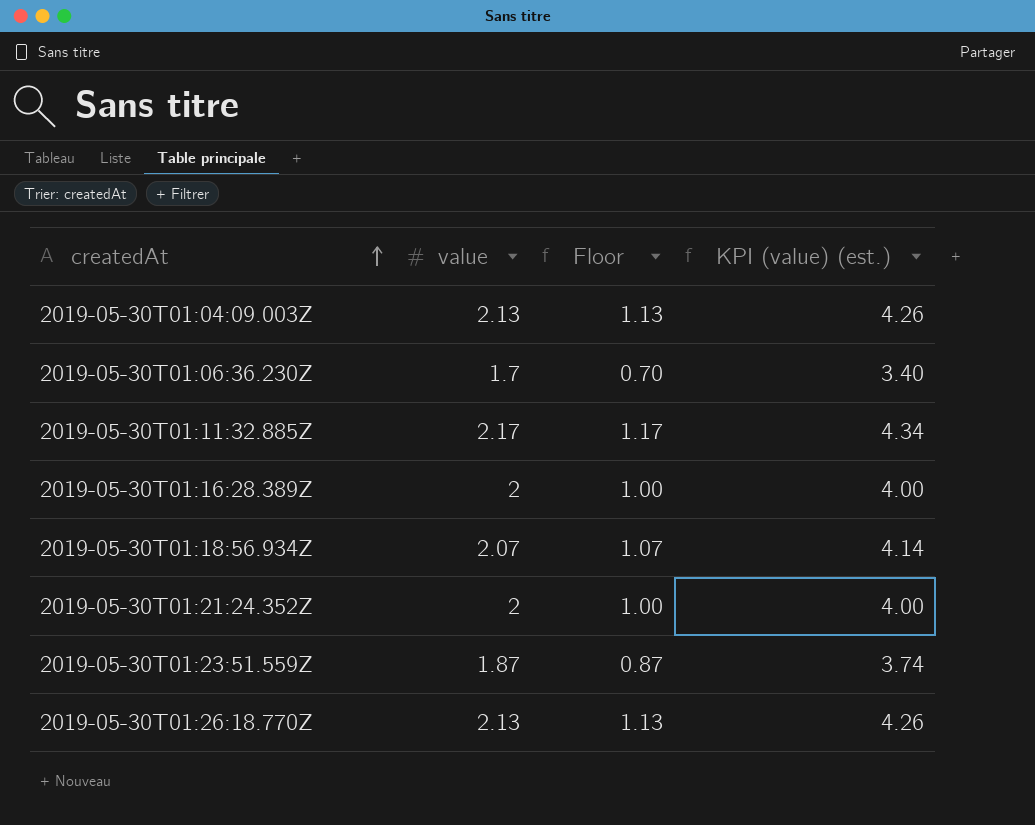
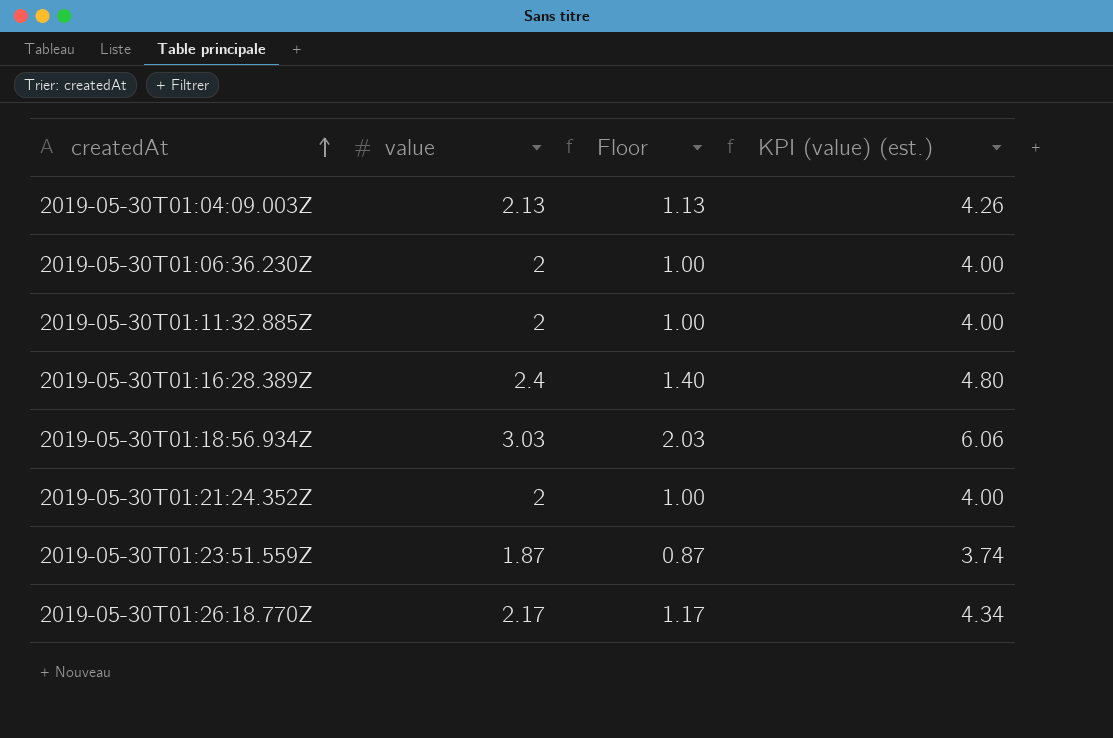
2019-05-30T01:06:36.230Z | value: 1.7 -> 2
2019-05-30T01:06:36.230Z | Floor: 0.70 -> 1.00
2019-05-30T01:06:36.230Z | KPI (value) (est.): 3.40 -> 4.00
2019-05-30T01:11:32.885Z | value: 2.17 -> 2
2019-05-30T01:11:32.885Z | Floor: 1.17 -> 1.00
2019-05-30T01:11:32.885Z | KPI (value) (est.): 4.34 -> 4.00
2019-05-30T01:16:28.389Z | value: 2 -> 2.4
2019-05-30T01:16:28.389Z | Floor: 1.00 -> 1.40
2019-05-30T01:16:28.389Z | KPI (value) (est.): 4.00 -> 4.80
2019-05-30T01:18:56.934Z | value: 2.07 -> 3.03
2019-05-30T01:18:56.934Z | Floor: 1.07 -> 2.03
2019-05-30T01:18:56.934Z | KPI (value) (est.): 4.14 -> 6.06
2019-05-30T01:26:18.770Z | value: 2.13 -> 2.17
2019-05-30T01:26:18.770Z | Floor: 1.13 -> 1.17
2019-05-30T01:26:18.770Z | KPI (value) (est.): 4.26 -> 4.34

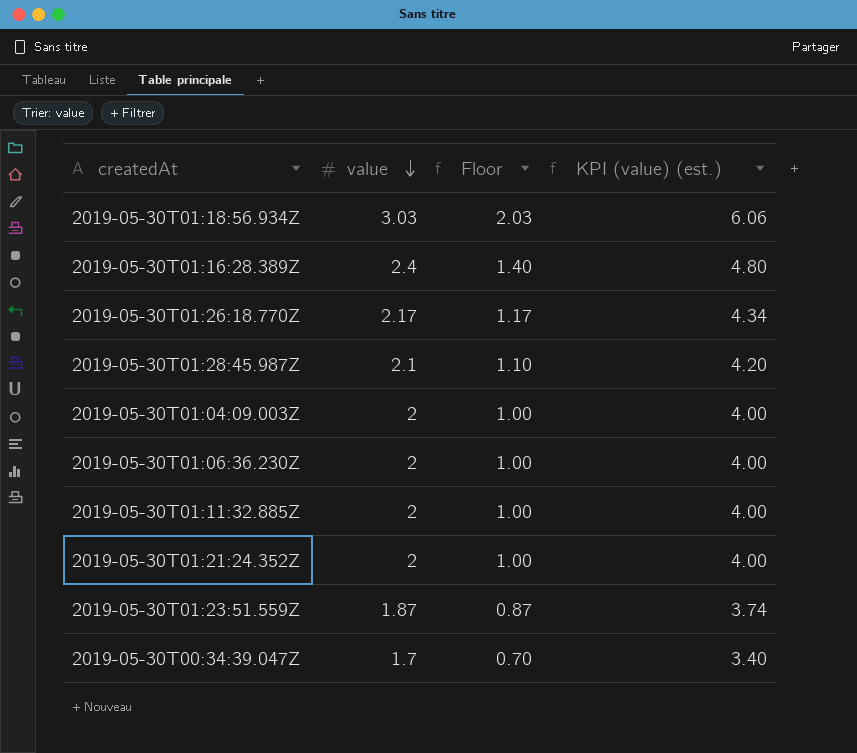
row order: createdAt ascending -> value descending
row 2019-05-30T01:28:45.987Z: none -> 2.1 | 1.10 | 4.20
2019-05-30T01:04:09.003Z | value: 2.13 -> 2
2019-05-30T01:04:09.003Z | Floor: 1.13 -> 1.00
2019-05-30T01:04:09.003Z | KPI (value) (est.): 4.26 -> 4.00
row 2019-05-30T00:34:39.047Z: none -> 1.7 | 0.70 | 3.40

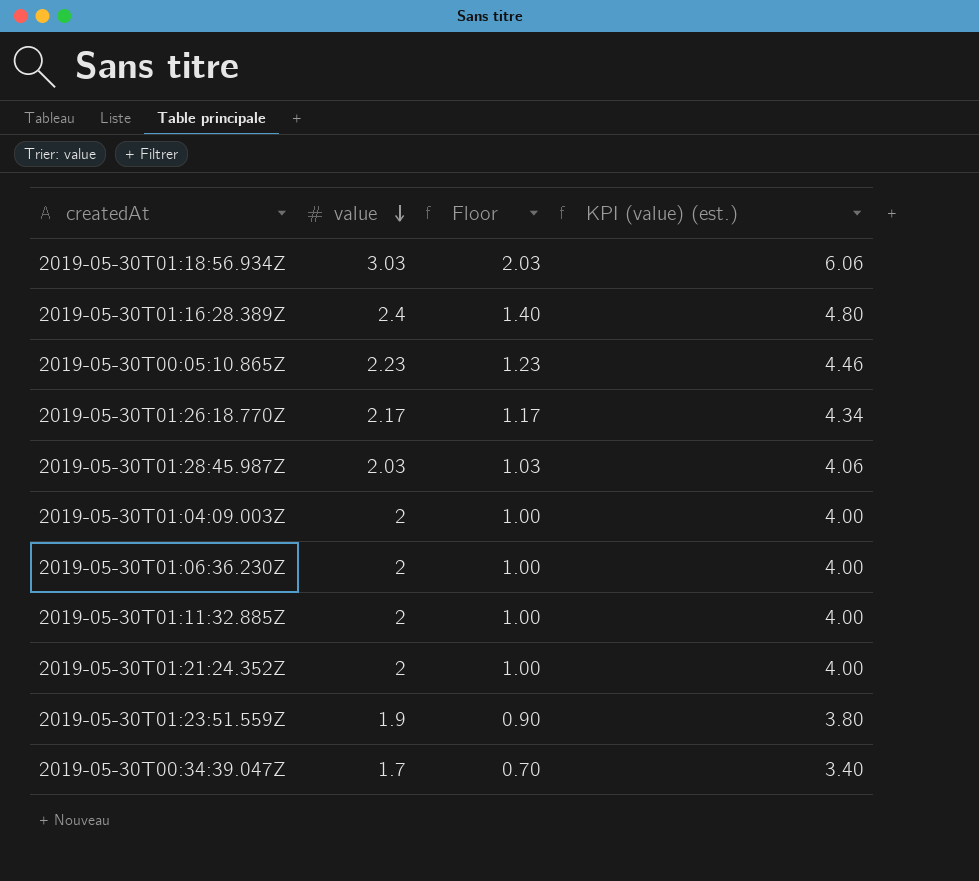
row 2019-05-30T00:05:10.865Z: none -> 2.23 | 1.23 | 4.46
2019-05-30T01:28:45.987Z | value: 2.1 -> 2.03
2019-05-30T01:28:45.987Z | Floor: 1.10 -> 1.03
2019-05-30T01:28:45.987Z | KPI (value) (est.): 4.20 -> 4.06
2019-05-30T01:23:51.559Z | value: 1.87 -> 1.9
2019-05-30T01:23:51.559Z | Floor: 0.87 -> 0.90
2019-05-30T01:23:51.559Z | KPI (value) (est.): 3.74 -> 3.80

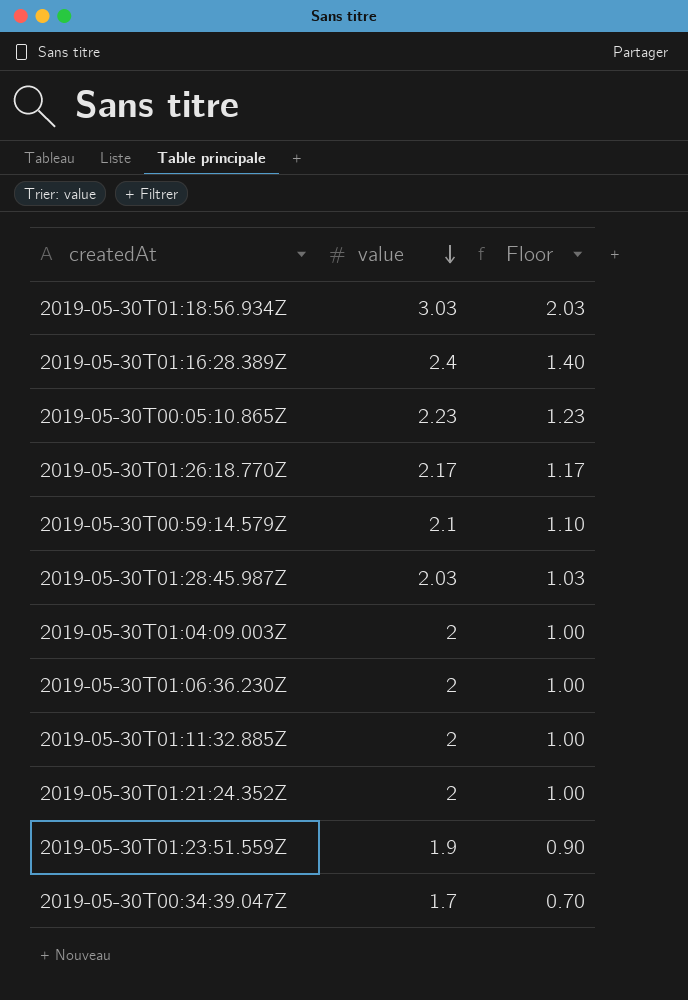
column KPI (value) (est.) | formula: [value] * 2 -> none
row 2019-05-30T00:59:14.579Z: none -> 2.1 | 1.10

